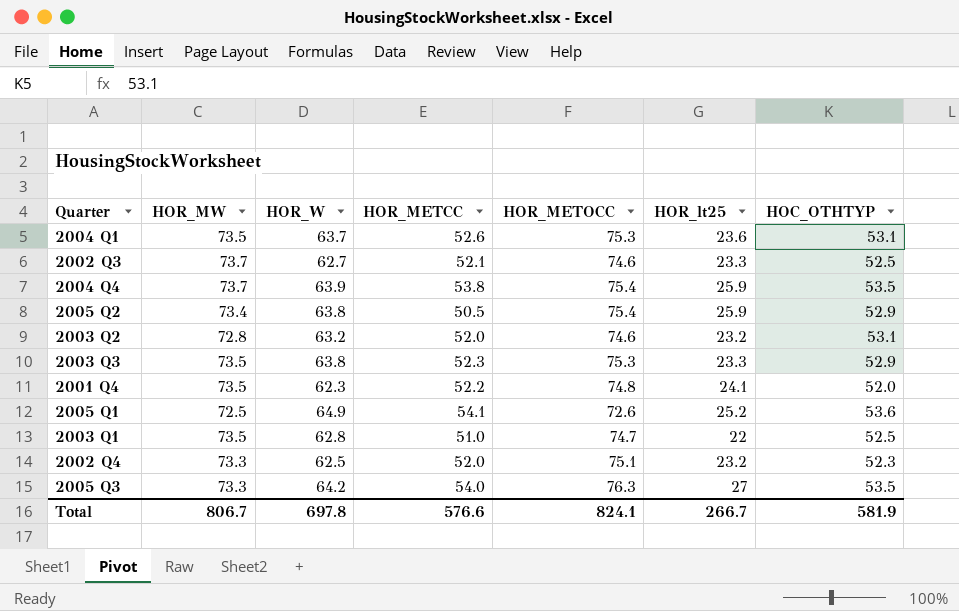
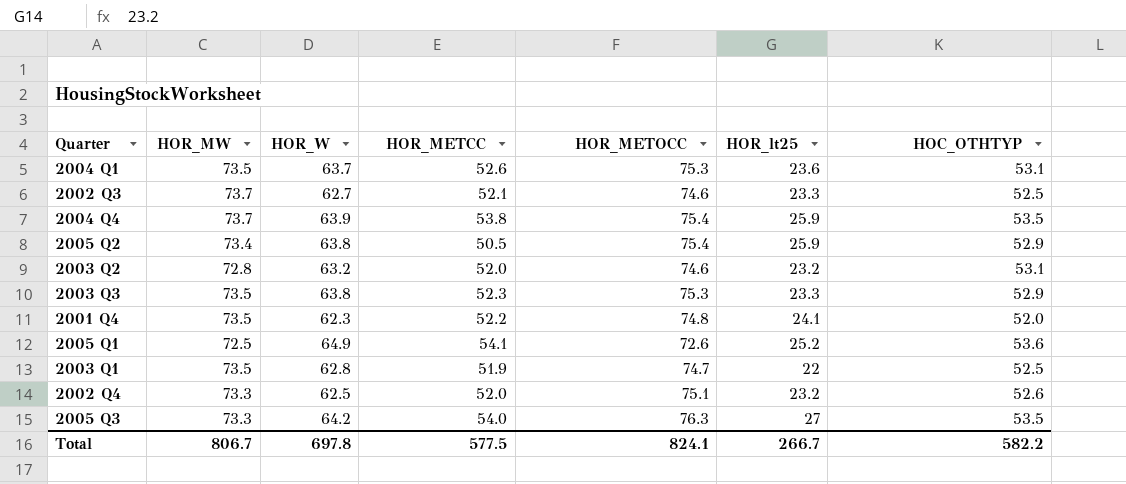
2003 Q1 | HOR_METCC: 51.0 -> 51.9
2002 Q4 | HOC_OTHTYP: 52.3 -> 52.6
Total | HOR_METCC: 576.6 -> 577.5
Total | HOC_OTHTYP: 581.9 -> 582.2

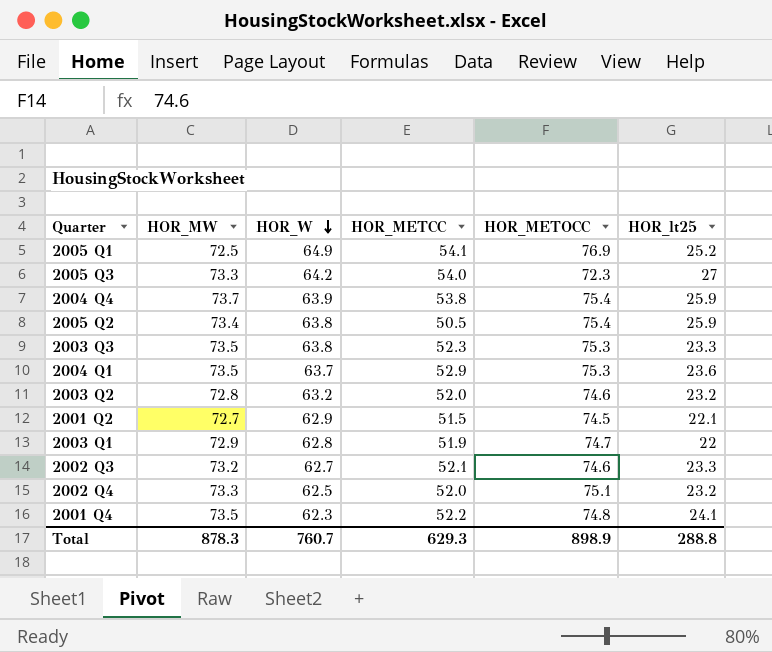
row order: none -> HOR_W descending
column HOC_OTHTYP | position: 7 -> none
2005 Q1 | HOR_METOCC: 72.6 -> 76.9
2005 Q3 | HOR_METOCC: 76.3 -> 72.3
2004 Q1 | HOR_METCC: 52.6 -> 52.9
row 2001 Q2: none -> 72.7 | 62.9 | 51.5 | 74.5 | 22.1
2003 Q1 | HOR_MW: 73.5 -> 72.9
2002 Q3 | HOR_MW: 73.7 -> 73.2
Total | HOR_MW: 806.7 -> 878.3
Total | HOR_W: 697.8 -> 760.7
Total | HOR_METCC: 577.5 -> 629.3
Total | HOR_METOCC: 824.1 -> 898.9
Total | HOR_lt25: 266.7 -> 288.8

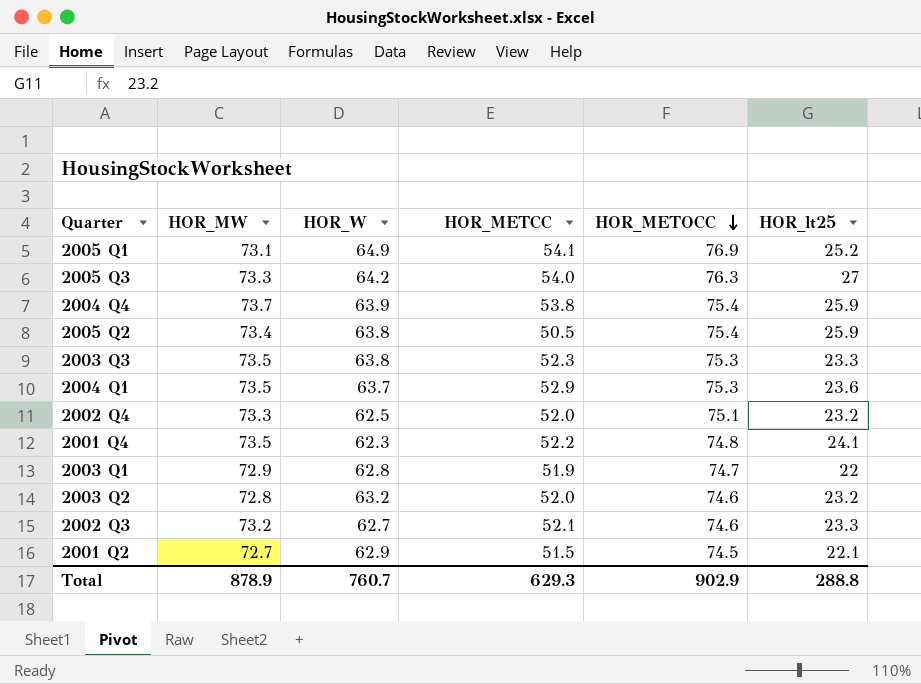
row order: HOR_W descending -> HOR_METOCC descending
2005 Q1 | HOR_MW: 72.5 -> 73.1
2005 Q3 | HOR_METOCC: 72.3 -> 76.3
Total | HOR_MW: 878.3 -> 878.9
Total | HOR_METOCC: 898.9 -> 902.9

